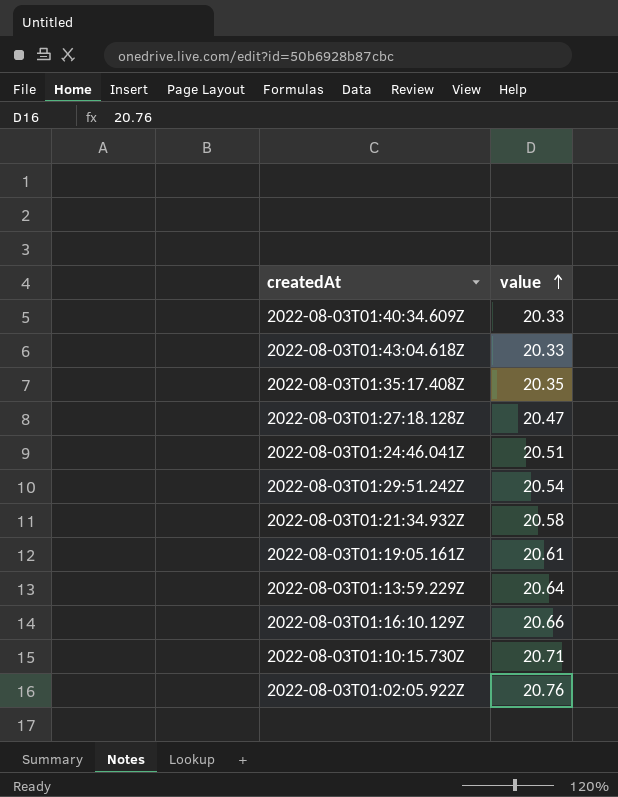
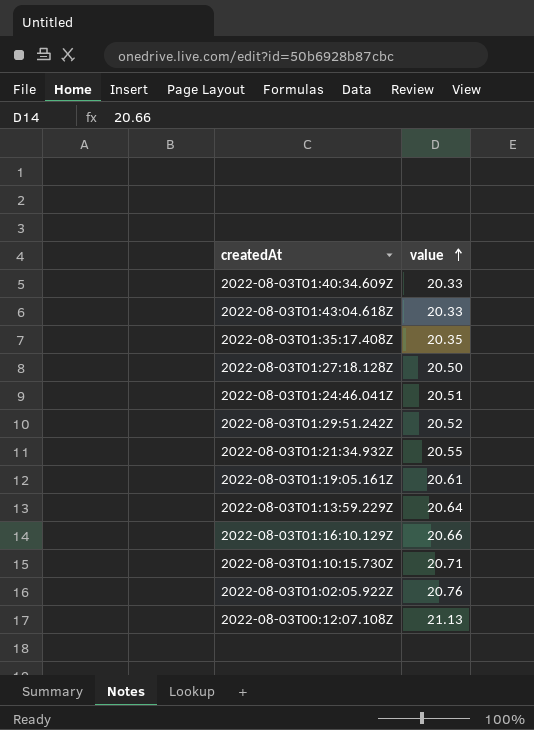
2022-08-03T01:27:18.128Z | value: 20.47 -> 20.50
2022-08-03T01:29:51.242Z | value: 20.54 -> 20.52
2022-08-03T01:21:34.932Z | value: 20.58 -> 20.55
row 2022-08-03T00:12:07.108Z: none -> 21.13

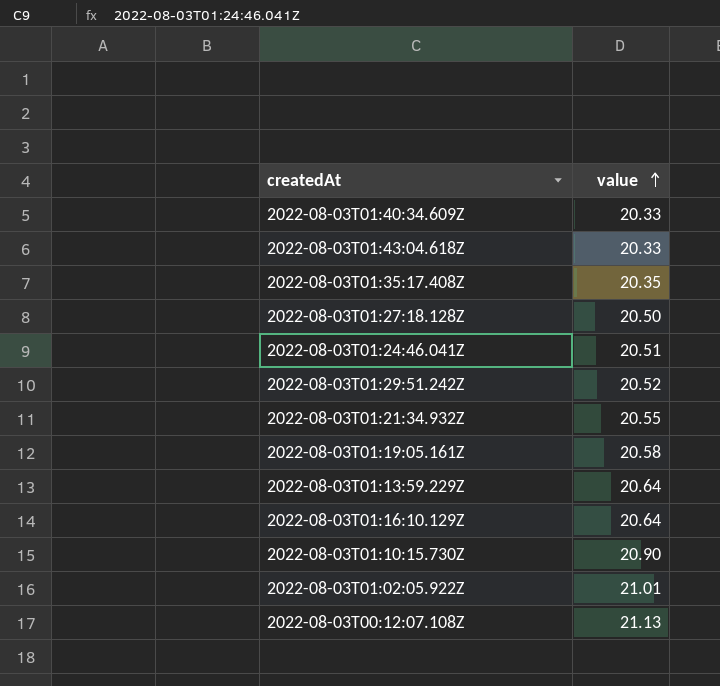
2022-08-03T01:19:05.161Z | value: 20.61 -> 20.58
2022-08-03T01:16:10.129Z | value: 20.66 -> 20.64
2022-08-03T01:10:15.730Z | value: 20.71 -> 20.90
2022-08-03T01:02:05.922Z | value: 20.76 -> 21.01

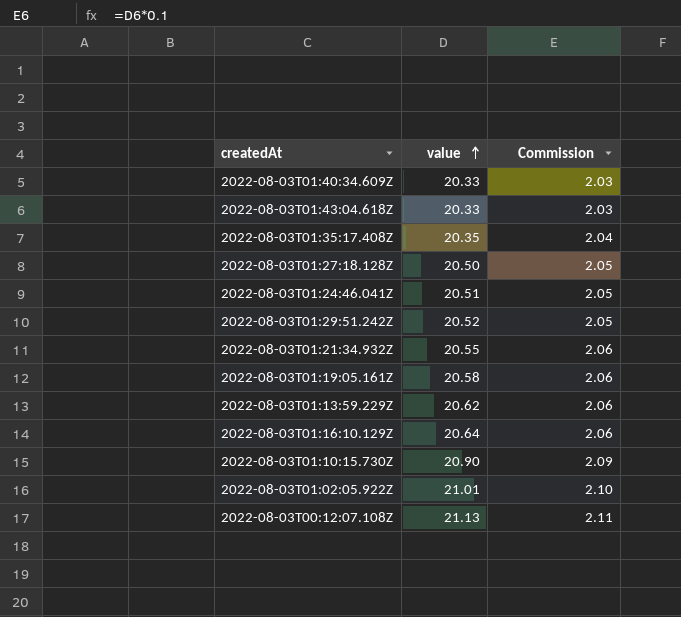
column Commission | formula: none -> [value] * 0.1
2022-08-03T01:13:59.229Z | value: 20.64 -> 20.62

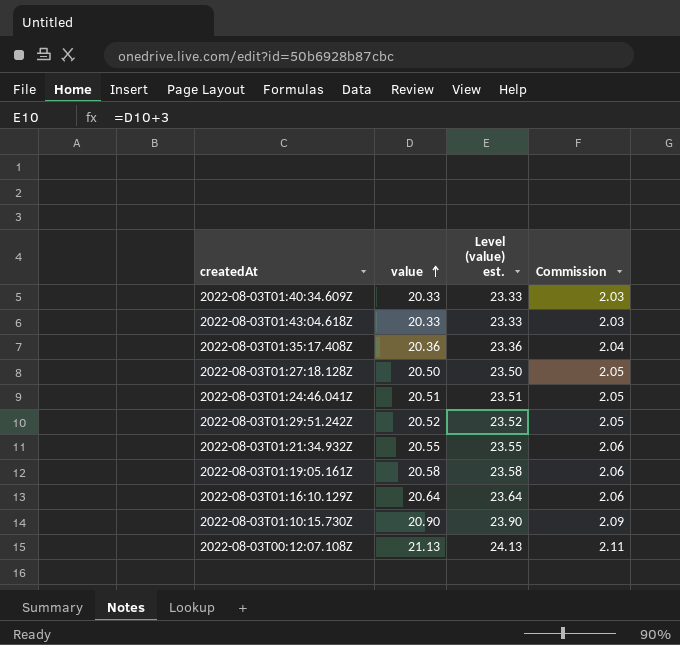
column Level (value) est. | formula: none -> [value] + 3
row 2022-08-03T01:13:59.229Z: 20.62 | 2.06 -> none
row 2022-08-03T01:02:05.922Z: 21.01 | 2.10 -> none
2022-08-03T01:35:17.408Z | value: 20.35 -> 20.36

